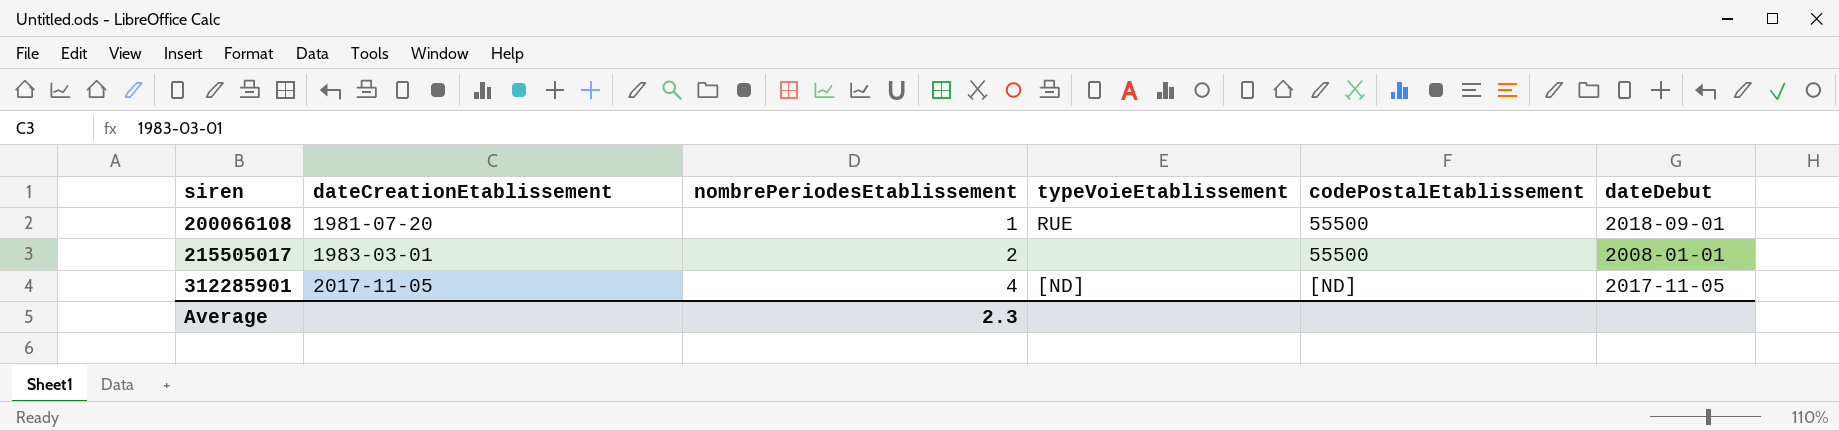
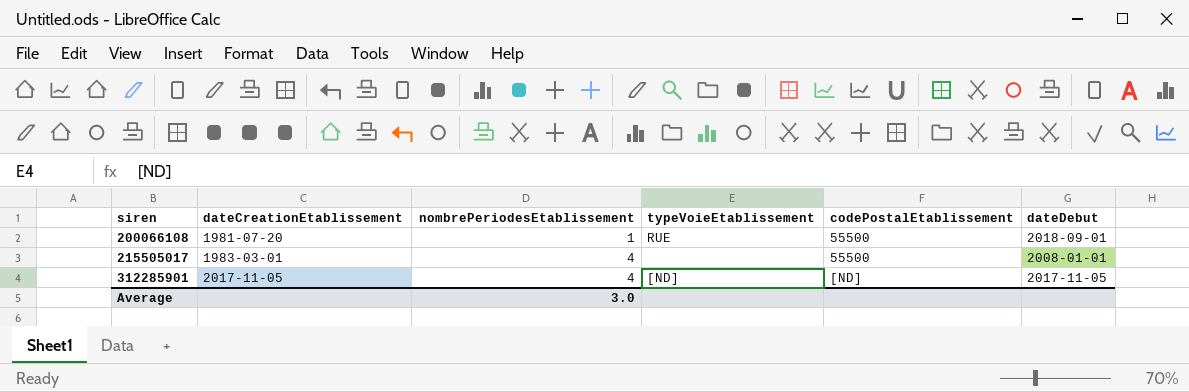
215505017 | nombrePeriodesEtablissement: 2 -> 4
Average | nombrePeriodesEtablissement: 2.3 -> 3.0

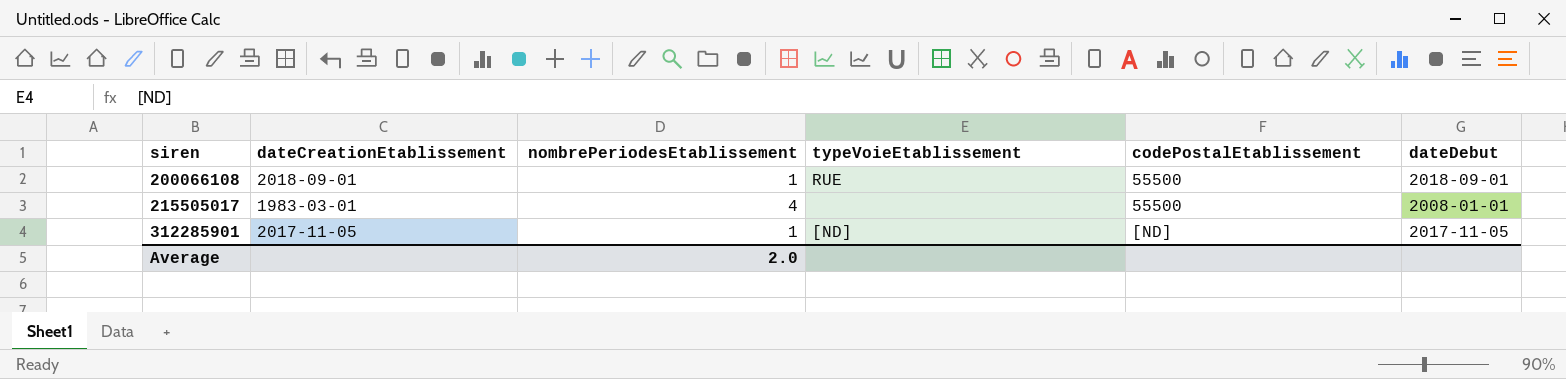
200066108 | dateCreationEtablissement: 1981-07-20 -> 2018-09-01
312285901 | nombrePeriodesEtablissement: 4 -> 1
Average | nombrePeriodesEtablissement: 3.0 -> 2.0

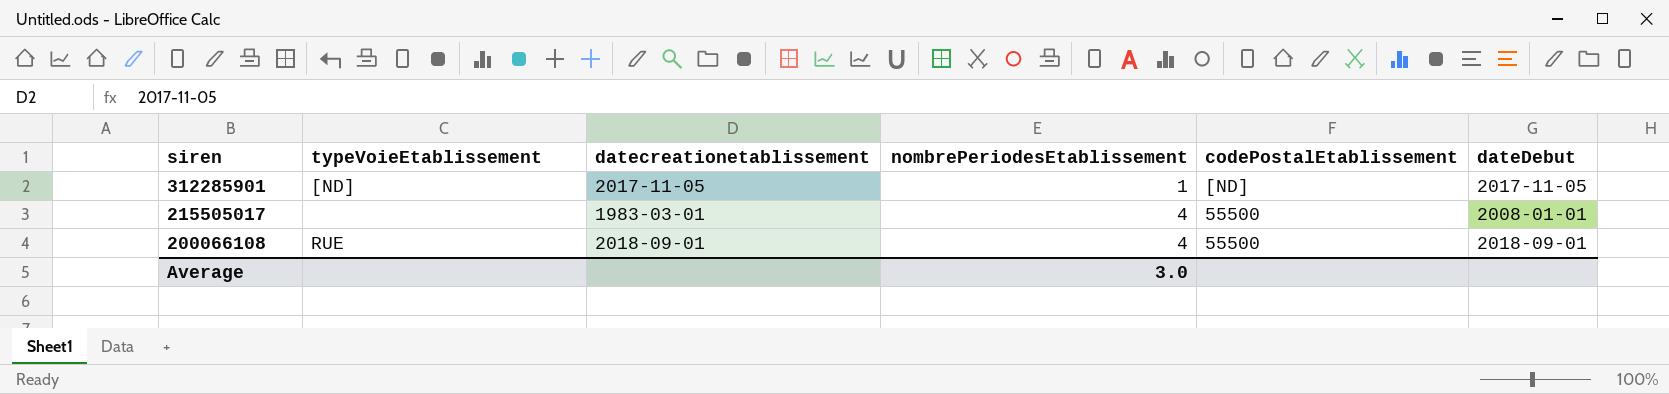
row order: siren ascending -> siren descending
column typeVoieEtablissement | position: 4 -> 2
column name: dateCreationEtablissement -> datecreationetablissement
200066108 | nombrePeriodesEtablissement: 1 -> 4
Average | nombrePeriodesEtablissement: 2.0 -> 3.0

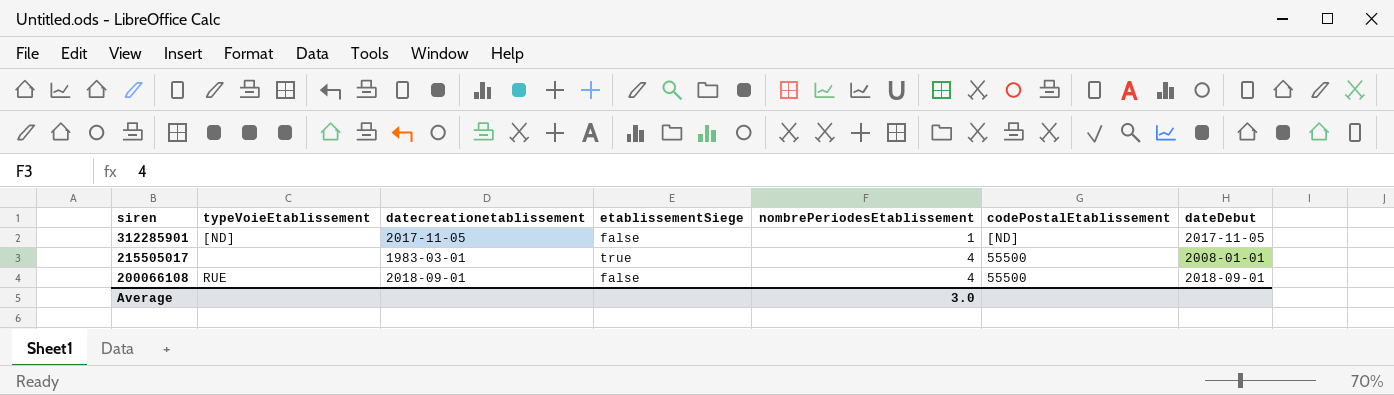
column etablissementSiege | position: none -> 4

